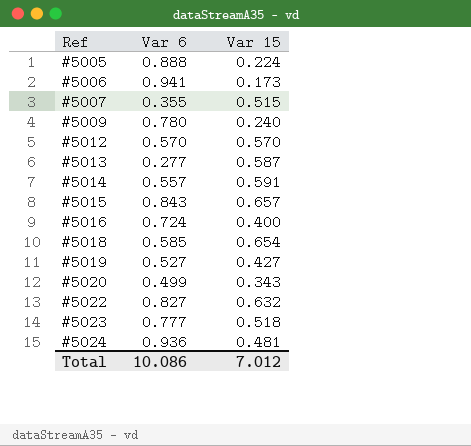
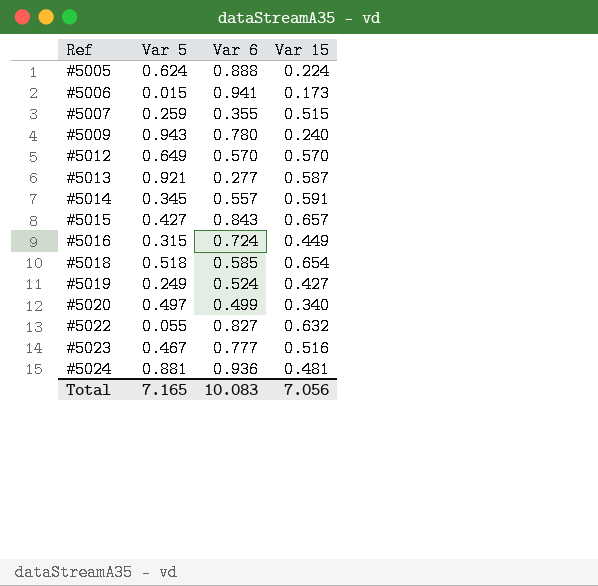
column Var 5 | position: none -> 2
#5016 | Var 15: 0.400 -> 0.449
#5019 | Var 6: 0.527 -> 0.524
#5020 | Var 15: 0.343 -> 0.340
#5023 | Var 15: 0.518 -> 0.516
Total | Var 6: 10.086 -> 10.083
Total | Var 15: 7.012 -> 7.056

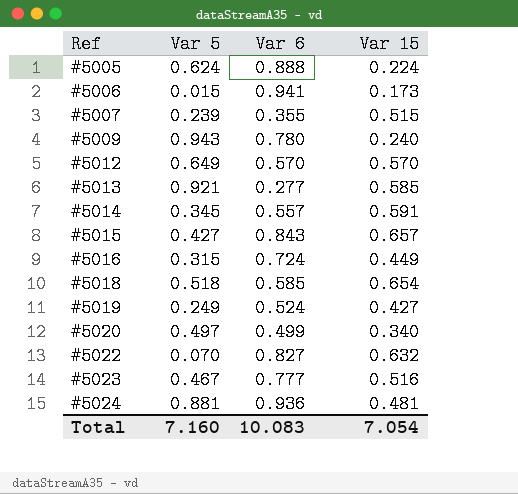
#5007 | Var 5: 0.259 -> 0.239
#5013 | Var 15: 0.587 -> 0.585
#5022 | Var 5: 0.055 -> 0.070
Total | Var 5: 7.165 -> 7.160
Total | Var 15: 7.056 -> 7.054

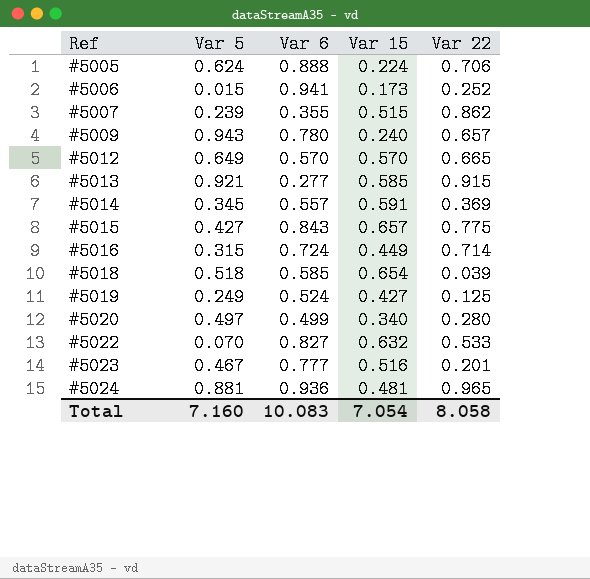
column Var 22 | position: none -> 5

